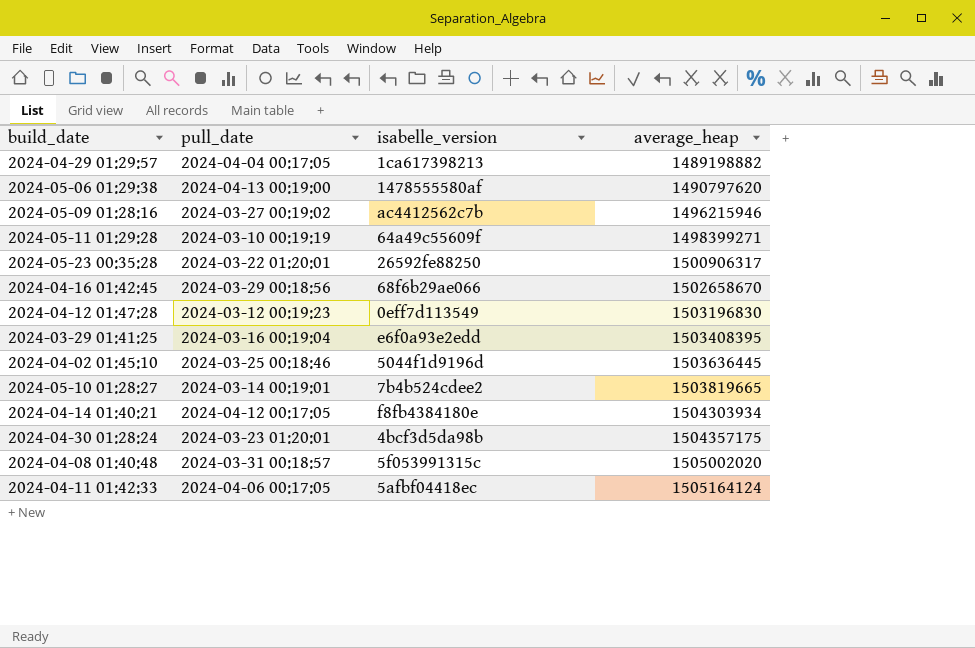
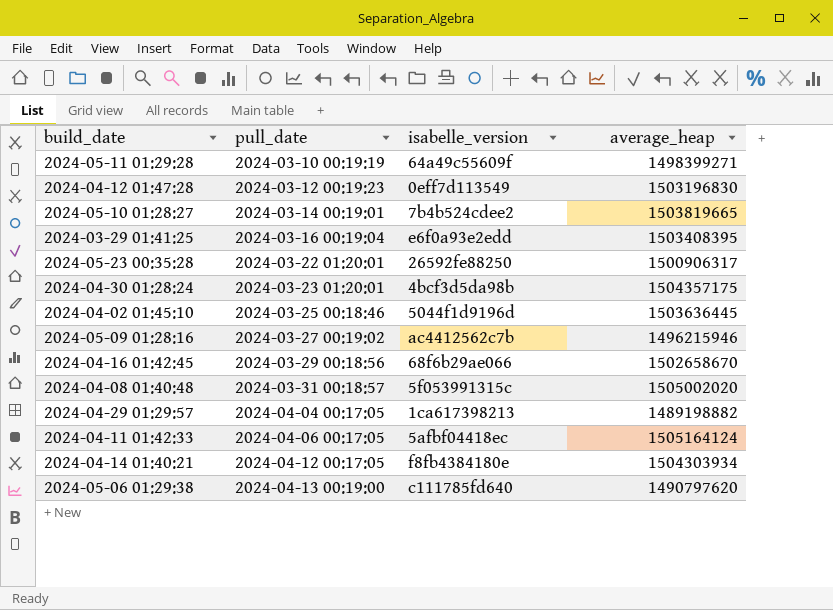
row order: average_heap ascending -> pull_date ascending
2024-05-06 01:29:38 | isabelle_version: 1478555580af -> c111785fd640

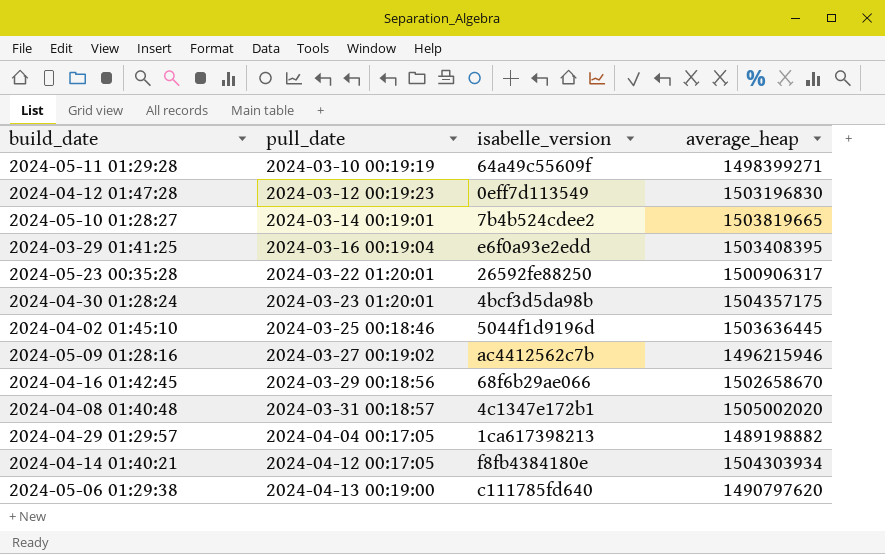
row 2024-04-11 01:42:33: 2024-04-06 00:17:05 | 5afbf04418ec | 1505164124 -> none
2024-04-08 01:40:48 | isabelle_version: 5f053991315c -> 4c1347e172b1

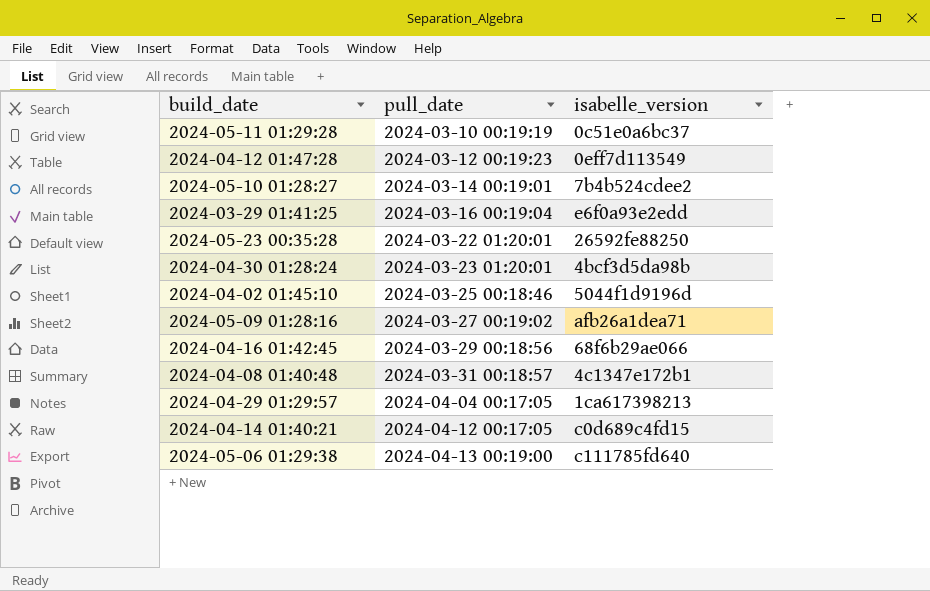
column average_heap | position: 4 -> none
2024-05-11 01:29:28 | isabelle_version: 64a49c55609f -> 0c51e0a6bc37
2024-05-09 01:28:16 | isabelle_version: ac4412562c7b -> afb26a1dea71
2024-04-14 01:40:21 | isabelle_version: f8fb4384180e -> c0d689c4fd15

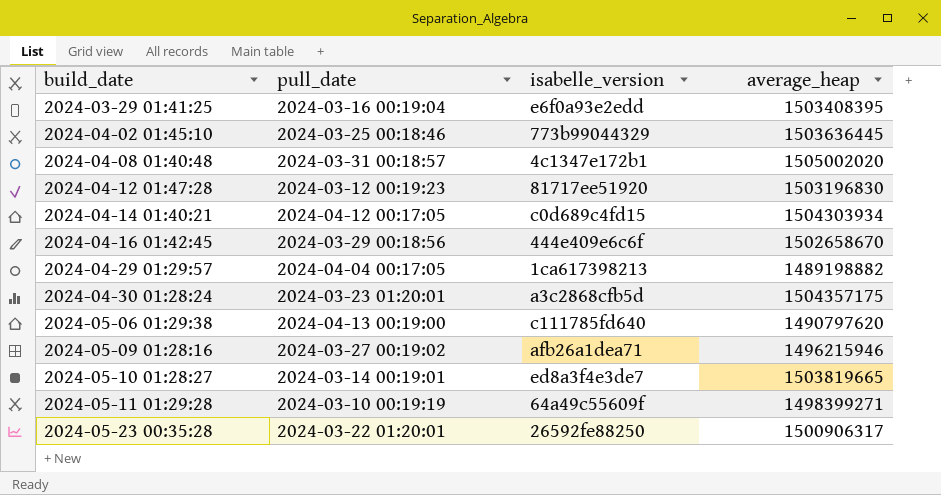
row order: pull_date ascending -> build_date ascending
column average_heap | position: none -> 4
2024-04-02 01:45:10 | isabelle_version: 5044f1d9196d -> 773b99044329
2024-04-12 01:47:28 | isabelle_version: 0eff7d113549 -> 81717ee51920
2024-04-16 01:42:45 | isabelle_version: 68f6b29ae066 -> 444e409e6c6f
2024-04-30 01:28:24 | isabelle_version: 4bcf3d5da98b -> a3c2868cfb5d
2024-05-10 01:28:27 | isabelle_version: 7b4b524cdee2 -> ed8a3f4e3de7
2024-05-11 01:29:28 | isabelle_version: 0c51e0a6bc37 -> 64a49c55609f

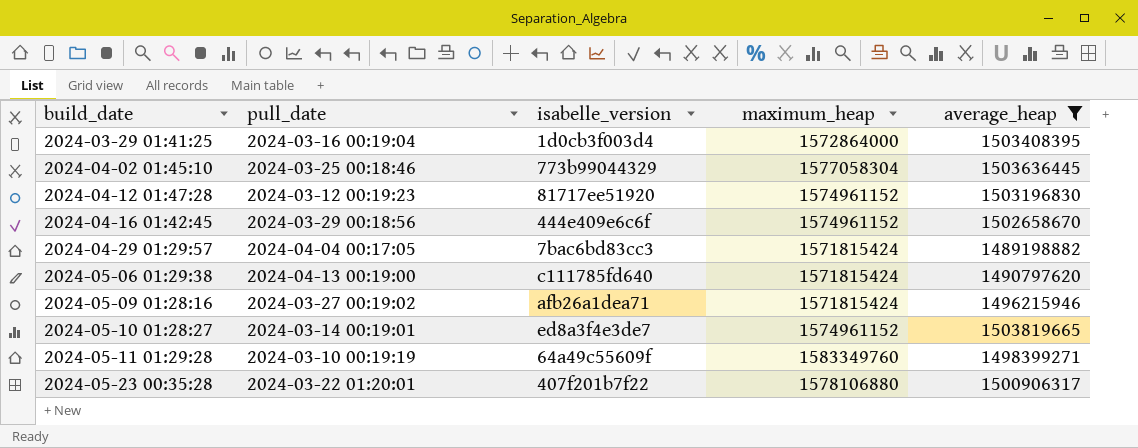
filter: none -> average_heap <= 1503819665
column maximum_heap | position: none -> 4
2024-03-29 01:41:25 | isabelle_version: e6f0a93e2edd -> 1d0cb3f003d4
2024-04-29 01:29:57 | isabelle_version: 1ca617398213 -> 7bac6bd83cc3
2024-05-23 00:35:28 | isabelle_version: 26592fe88250 -> 407f201b7f22

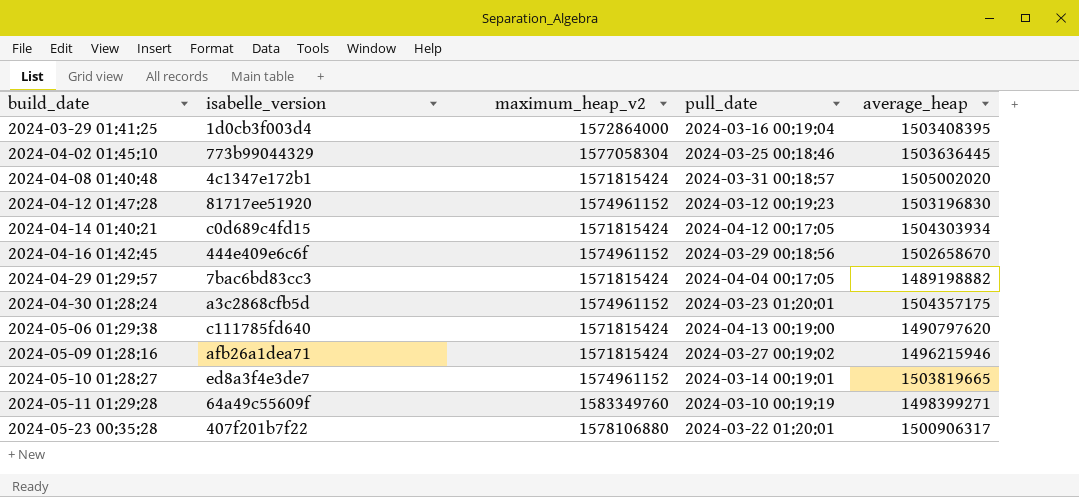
filter: average_heap <= 1503819665 -> none
column name: maximum_heap -> maximum_heap_v2
column pull_date | position: 2 -> 4

